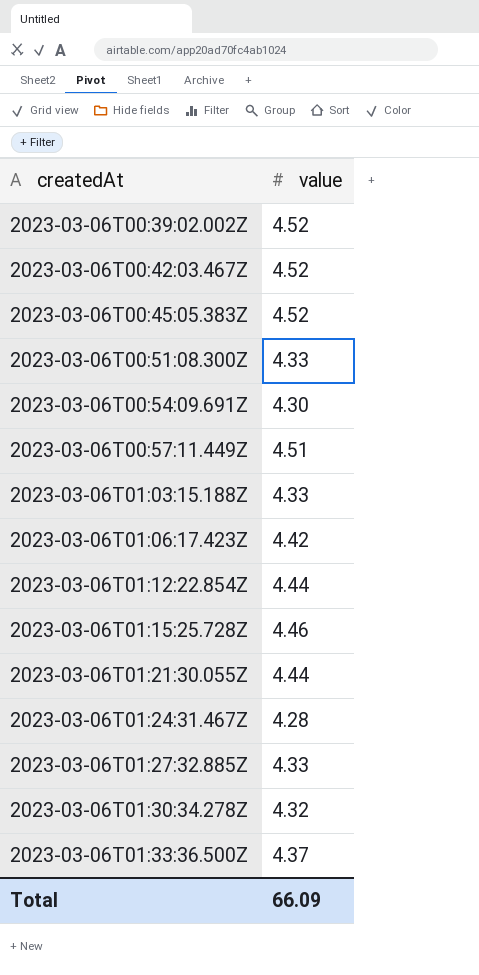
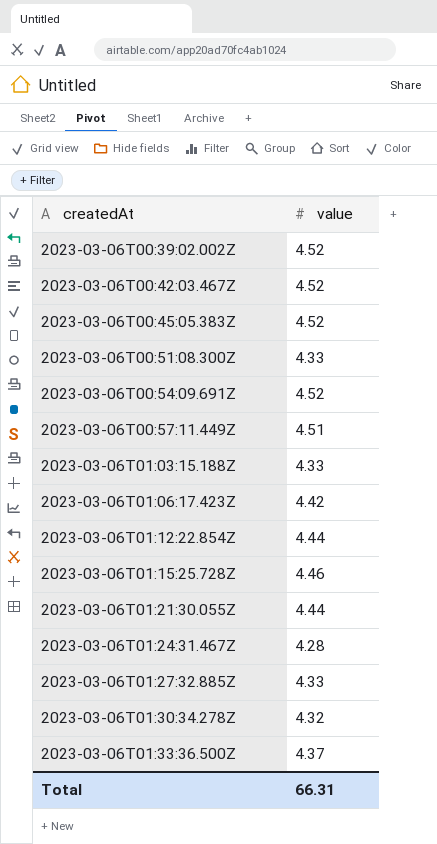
2023-03-06T00:54:09.691Z | value: 4.30 -> 4.52
Total | value: 66.09 -> 66.31

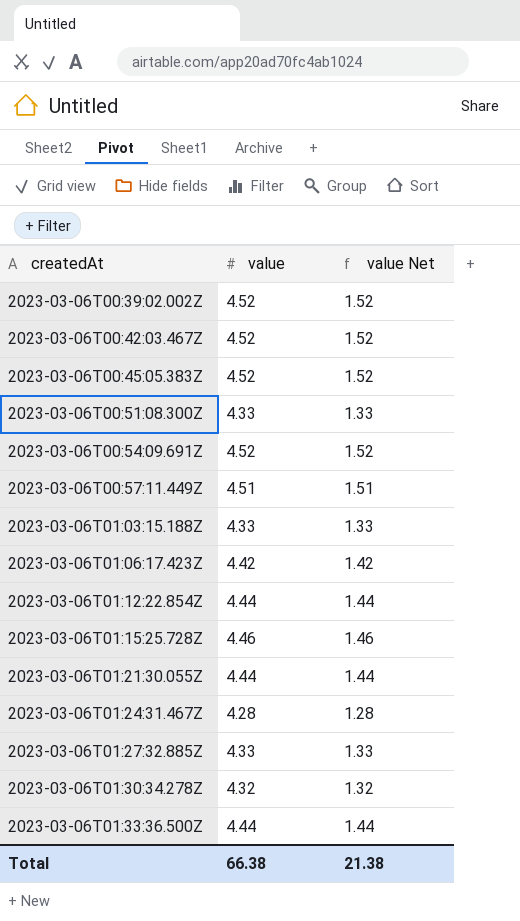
column value Net | formula: none -> [value] - 3
2023-03-06T01:33:36.500Z | value: 4.37 -> 4.44
Total | value: 66.31 -> 66.38

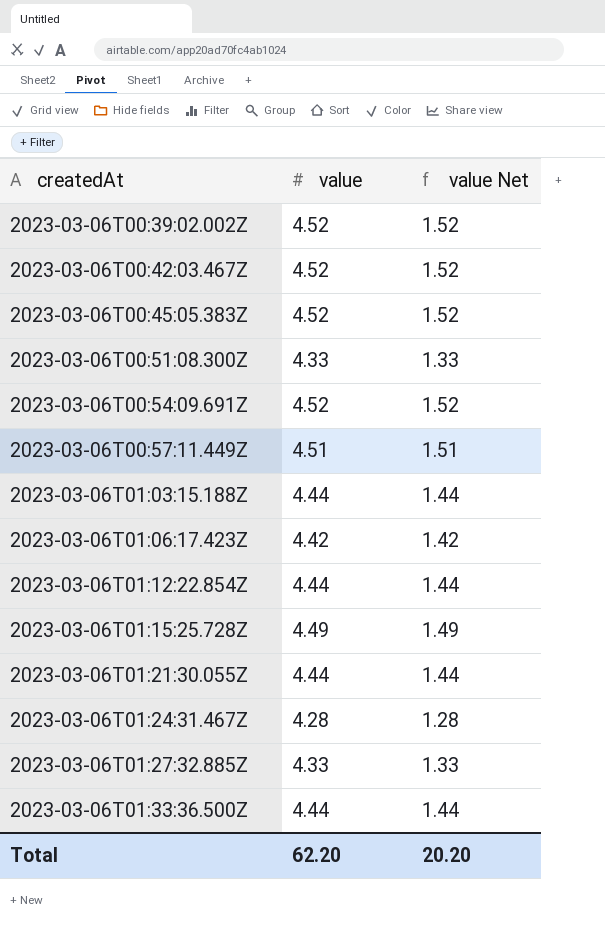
row 2023-03-06T01:30:34.278Z: 4.32 | 1.32 -> none
2023-03-06T01:03:15.188Z | value: 4.33 -> 4.44
2023-03-06T01:03:15.188Z | value Net: 1.33 -> 1.44
2023-03-06T01:15:25.728Z | value: 4.46 -> 4.49
2023-03-06T01:15:25.728Z | value Net: 1.46 -> 1.49
Total | value: 66.38 -> 62.20
Total | value Net: 21.38 -> 20.20

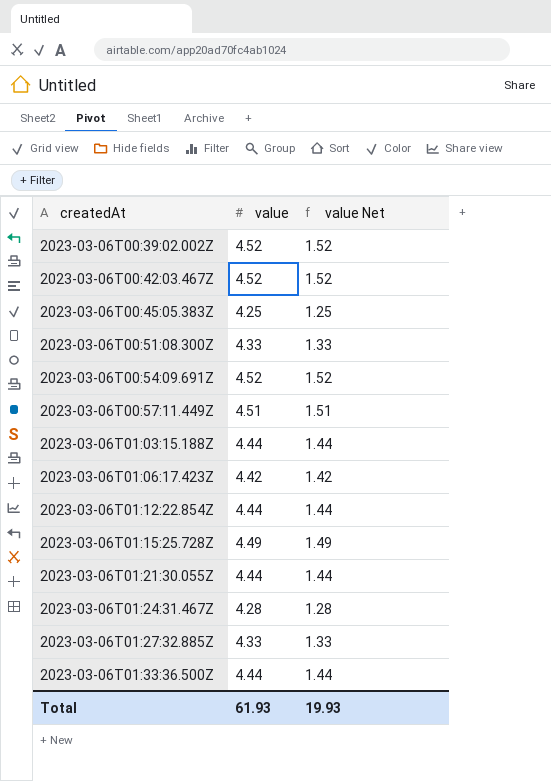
2023-03-06T00:45:05.383Z | value: 4.52 -> 4.25
2023-03-06T00:45:05.383Z | value Net: 1.52 -> 1.25
Total | value: 62.20 -> 61.93
Total | value Net: 20.20 -> 19.93

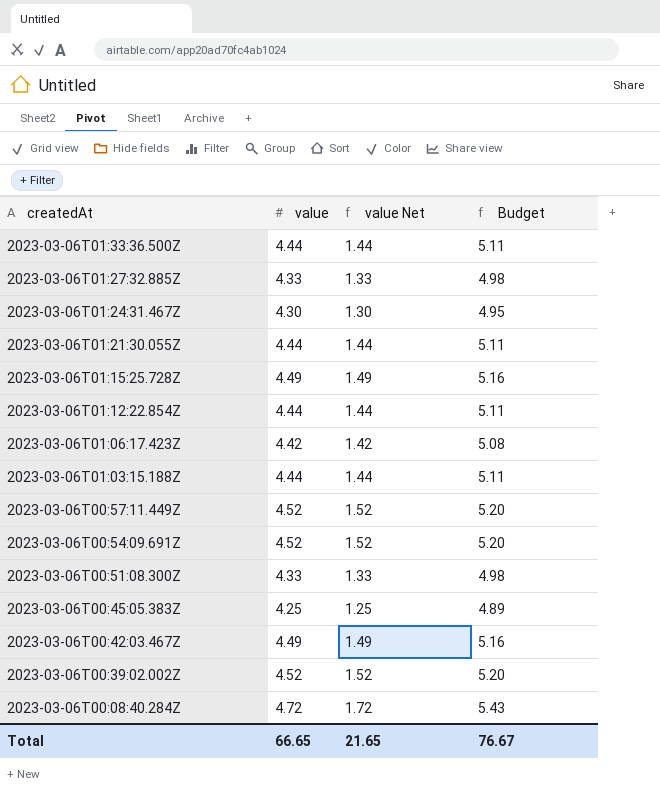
row order: createdAt ascending -> createdAt descending
column Budget | formula: none -> [value] * 1.15
2023-03-06T01:24:31.467Z | value: 4.28 -> 4.30
2023-03-06T01:24:31.467Z | value Net: 1.28 -> 1.30
2023-03-06T00:57:11.449Z | value: 4.51 -> 4.52
2023-03-06T00:57:11.449Z | value Net: 1.51 -> 1.52
2023-03-06T00:42:03.467Z | value: 4.52 -> 4.49
2023-03-06T00:42:03.467Z | value Net: 1.52 -> 1.49
row 2023-03-06T00:08:40.284Z: none -> 4.72 | 1.72 | 5.43
Total | value: 61.93 -> 66.65
Total | value Net: 19.93 -> 21.65

